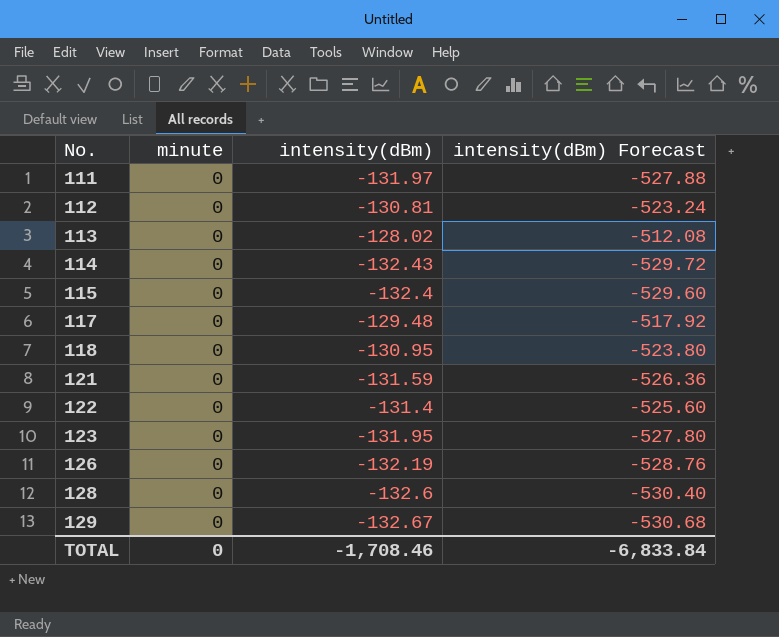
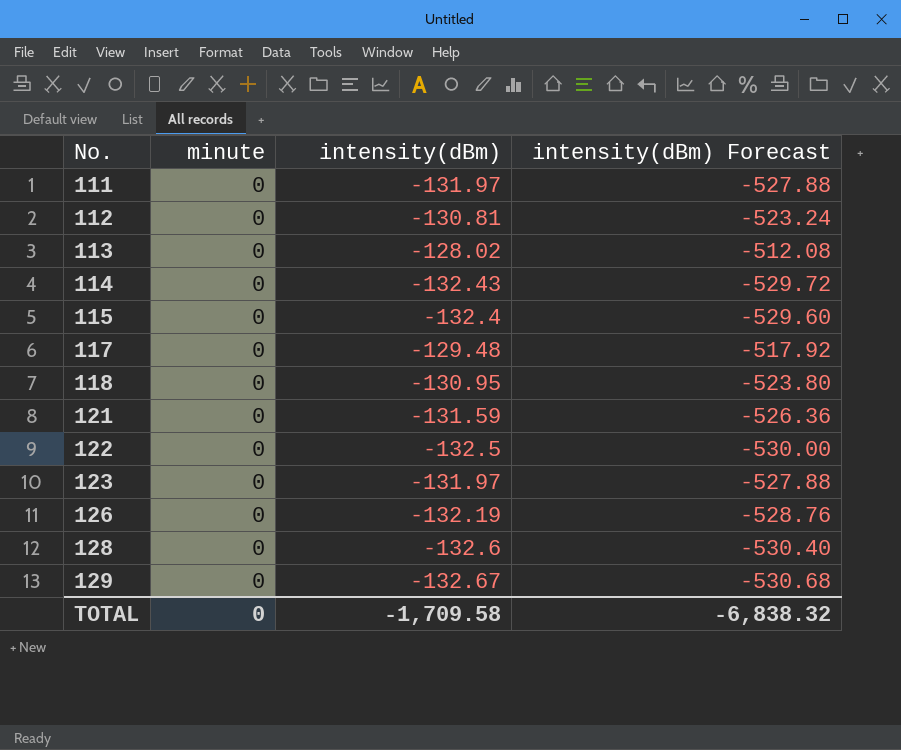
122 | intensity(dBm): -131.4 -> -132.5
122 | intensity(dBm) Forecast: -525.60 -> -530.00
123 | intensity(dBm): -131.95 -> -131.97
123 | intensity(dBm) Forecast: -527.80 -> -527.88
TOTAL | intensity(dBm): -1,708.46 -> -1,709.58
TOTAL | intensity(dBm) Forecast: -6,833.84 -> -6,838.32

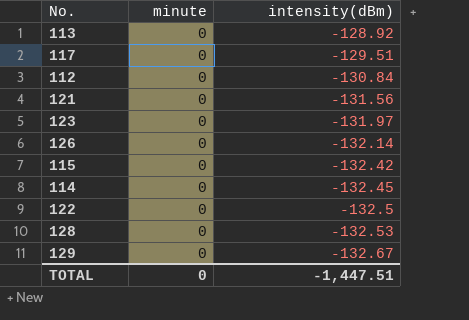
row order: No. ascending -> intensity(dBm) descending
column intensity(dBm) Forecast | formula: [intensity(dBm)] * 4 -> none
row 111: 0 | -131.97 | -527.88 -> none
row 118: 0 | -130.95 | -523.80 -> none
113 | intensity(dBm): -128.02 -> -128.92
117 | intensity(dBm): -129.48 -> -129.51
112 | intensity(dBm): -130.81 -> -130.84
121 | intensity(dBm): -131.59 -> -131.56
126 | intensity(dBm): -132.19 -> -132.14
115 | intensity(dBm): -132.4 -> -132.42
114 | intensity(dBm): -132.43 -> -132.45
128 | intensity(dBm): -132.6 -> -132.53
TOTAL | intensity(dBm): -1,709.58 -> -1,447.51

